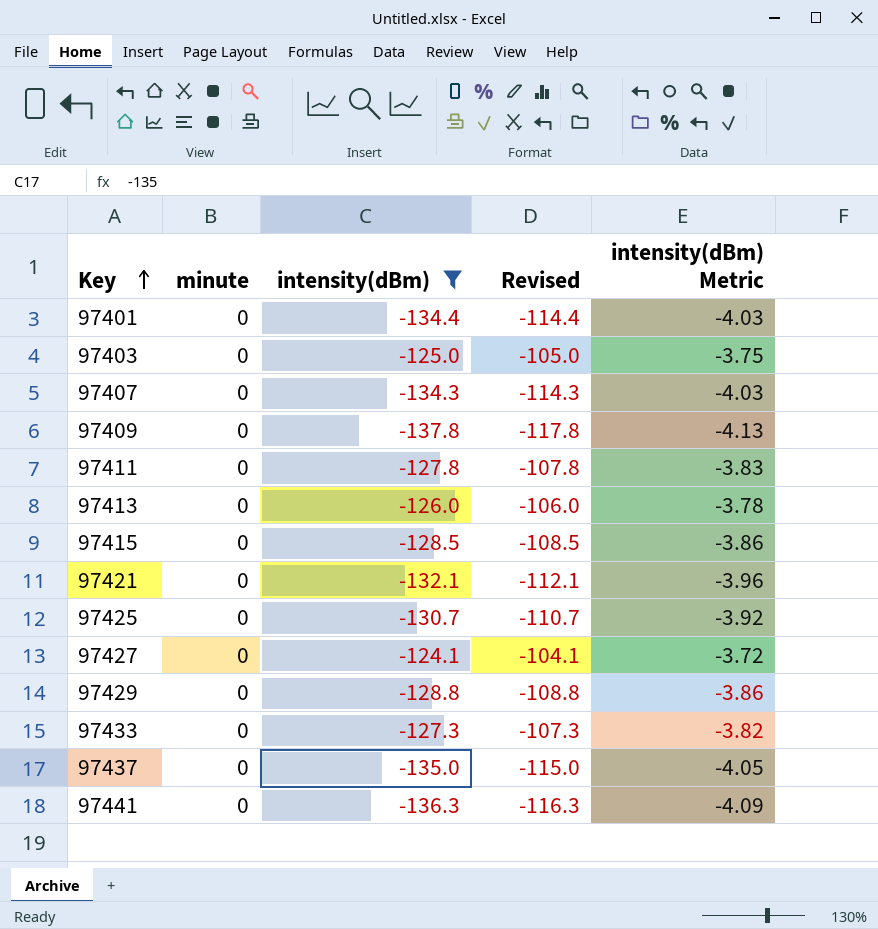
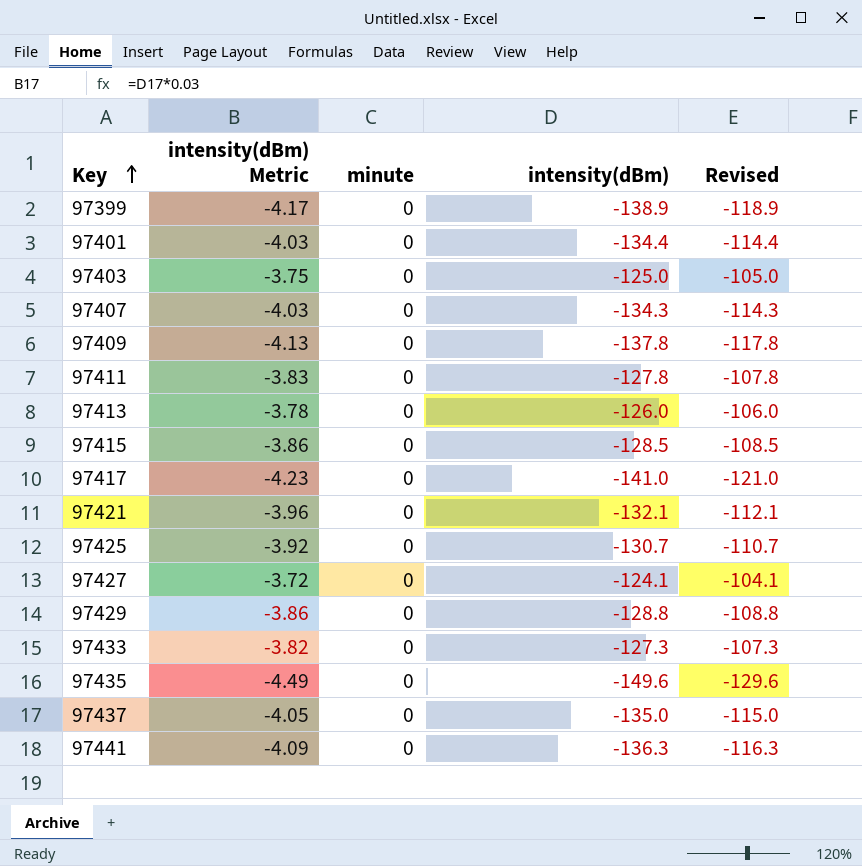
filter: intensity(dBm) >= -137.8 -> none
column intensity(dBm) Metric | position: 5 -> 2

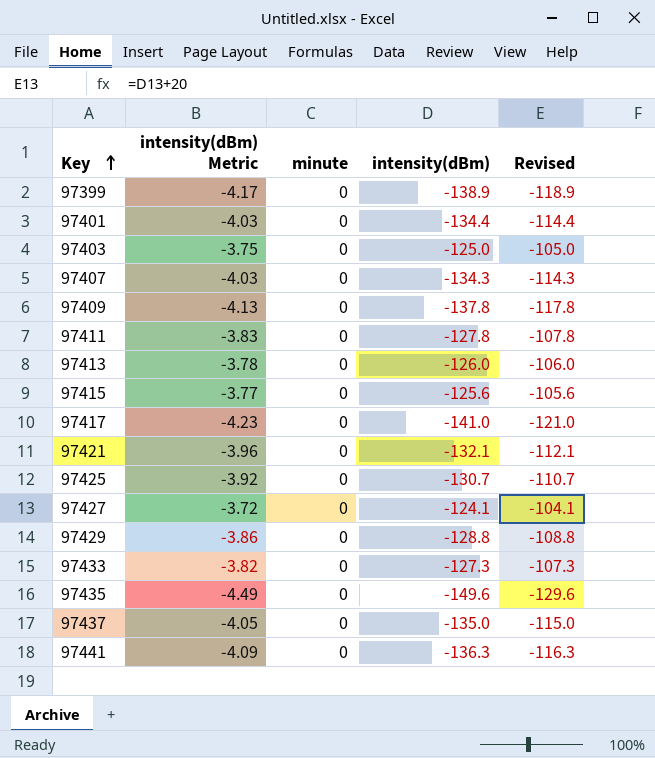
97415 | intensity(dBm) Metric: -3.86 -> -3.77
97415 | intensity(dBm): -128.5 -> -125.6
97415 | Revised: -108.5 -> -105.6

